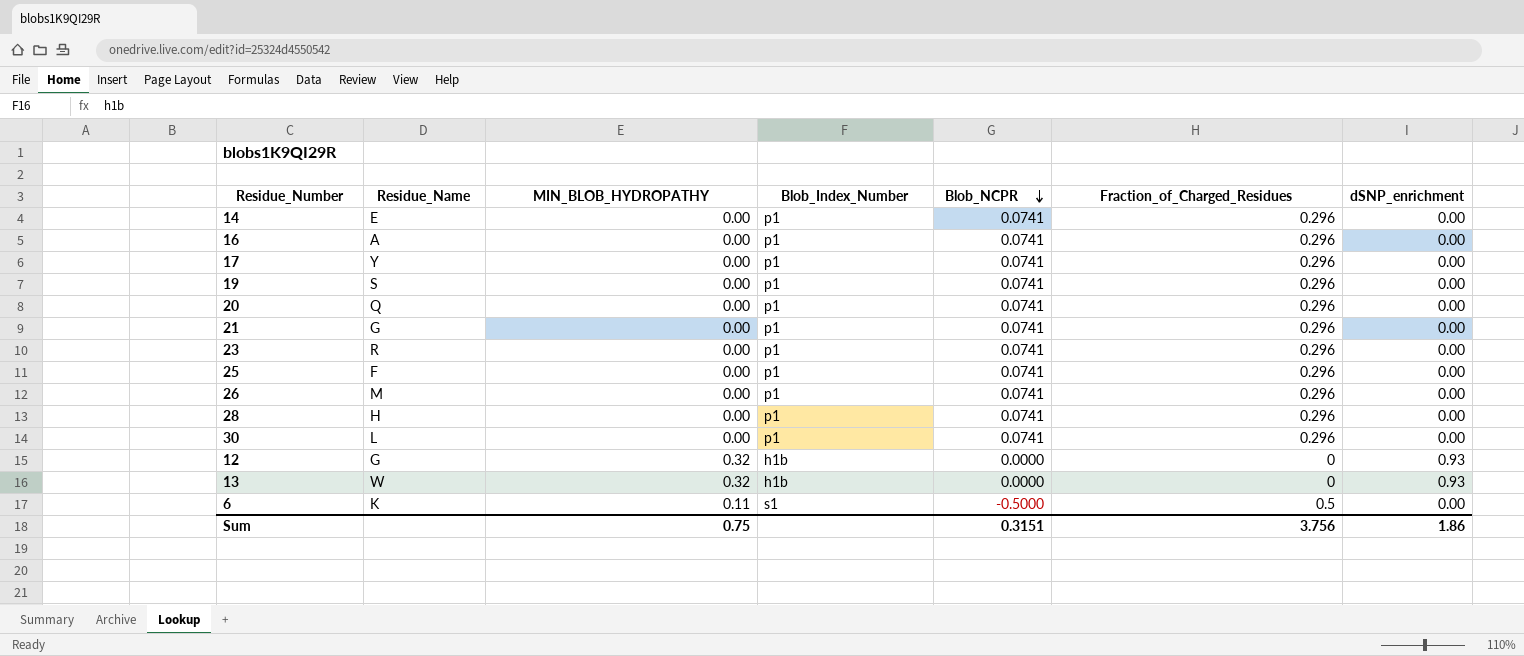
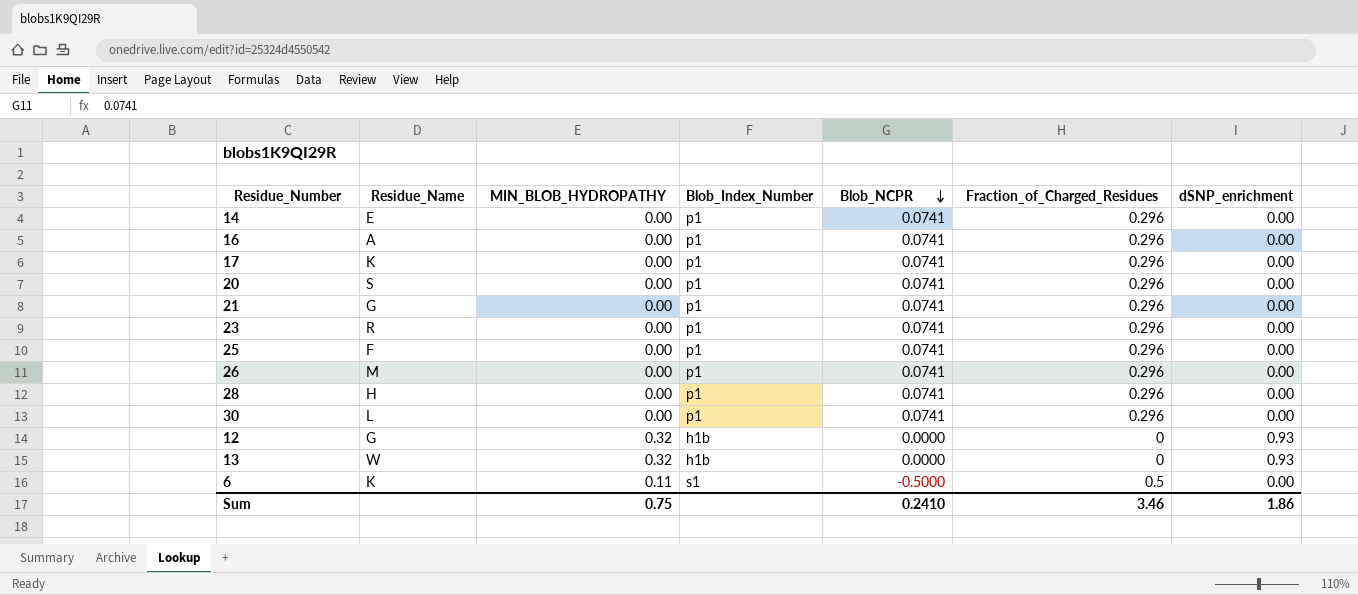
row 19: S | 0.00 | p1 | 0.0741 | 0.296 | 0.00 -> none
17 | Residue_Name: Y -> K
20 | Residue_Name: Q -> S
Sum | Blob_NCPR: 0.3151 -> 0.2410
Sum | Fraction_of_Charged_Residues: 3.756 -> 3.46

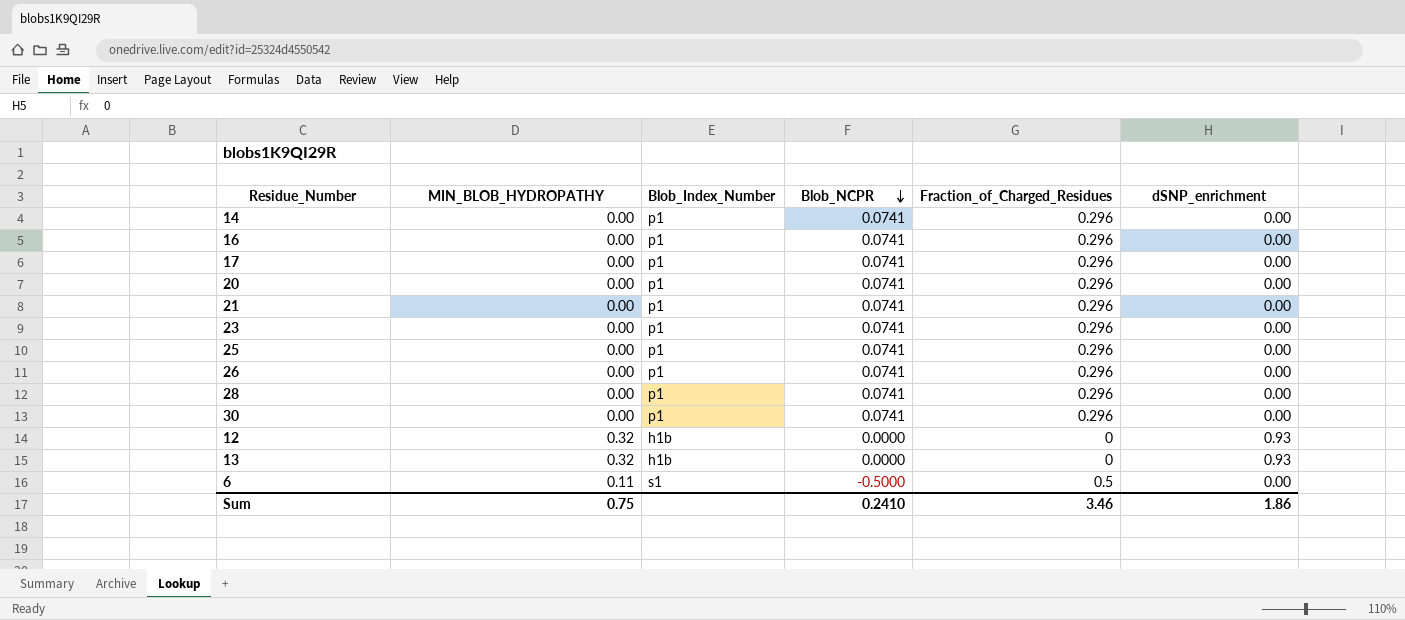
column Residue_Name | position: 2 -> none

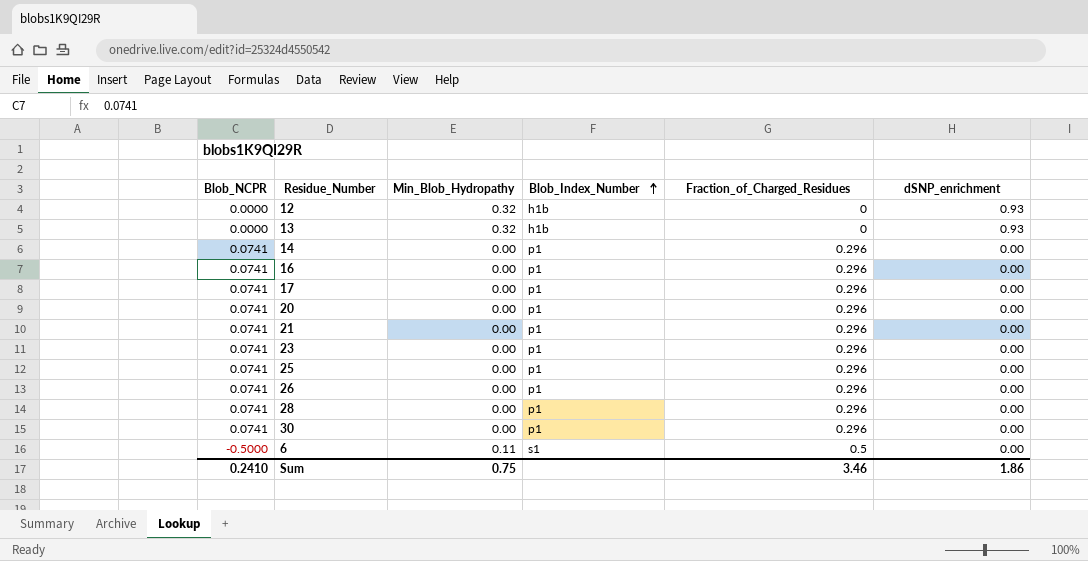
row order: Blob_NCPR descending -> Blob_Index_Number ascending
column Blob_NCPR | position: 4 -> 1
column name: MIN_BLOB_HYDROPATHY -> Min_Blob_Hydropathy

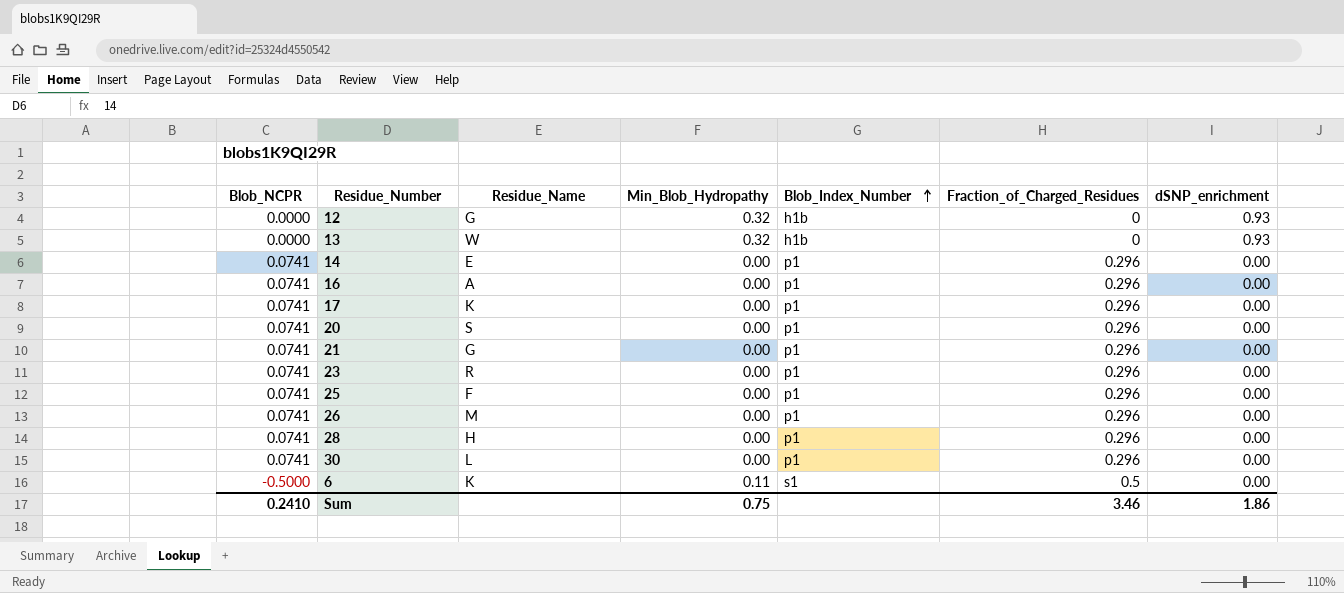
column Residue_Name | position: none -> 3

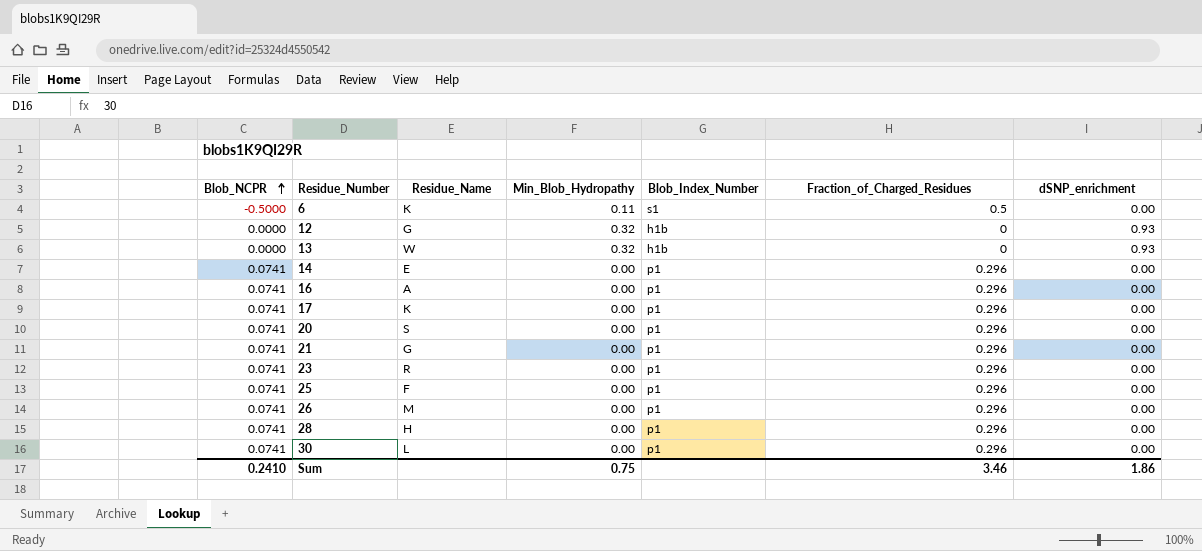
row order: Blob_Index_Number ascending -> Blob_NCPR ascending

